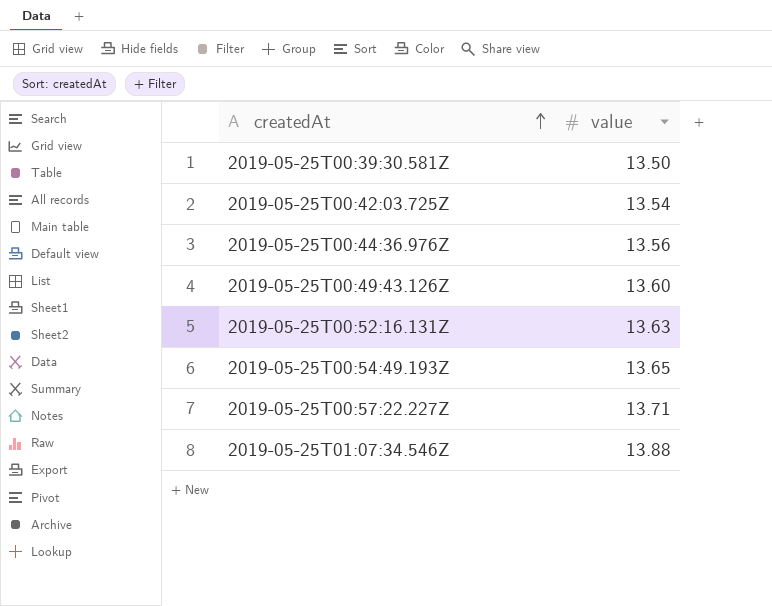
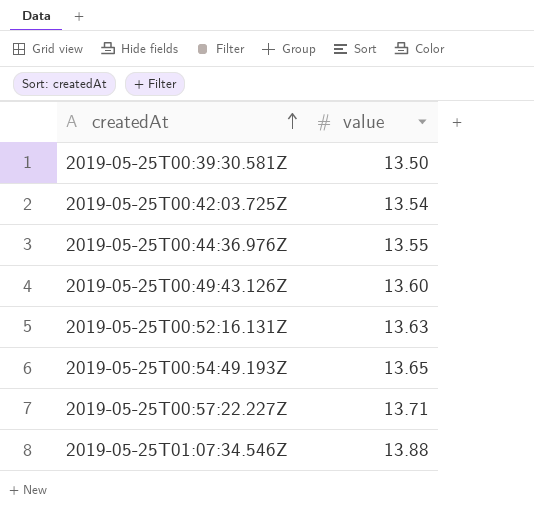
2019-05-25T00:44:36.976Z | value: 13.56 -> 13.55

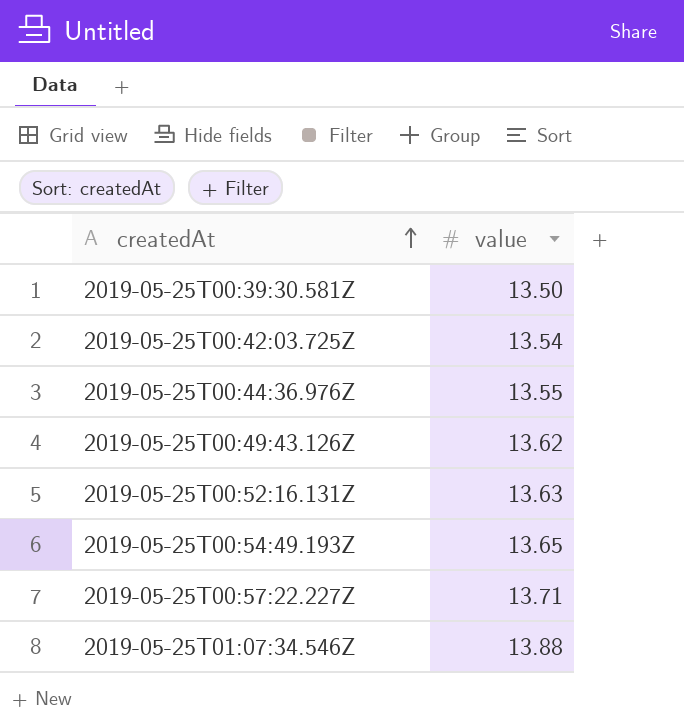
2019-05-25T00:49:43.126Z | value: 13.60 -> 13.62

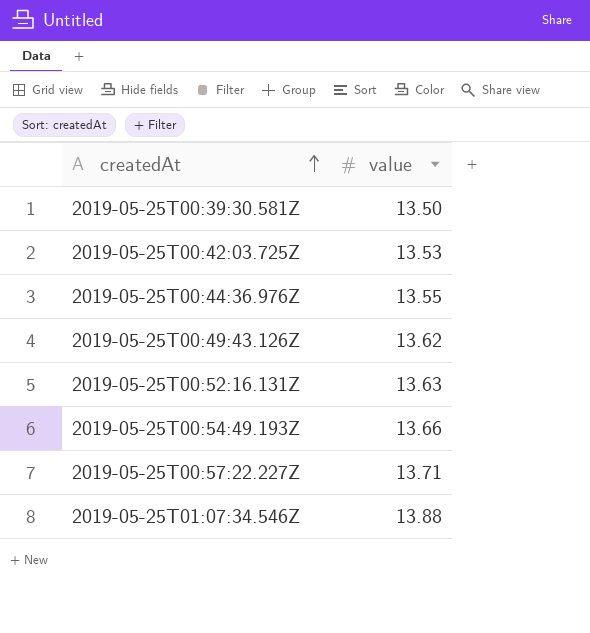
2019-05-25T00:42:03.725Z | value: 13.54 -> 13.53
2019-05-25T00:54:49.193Z | value: 13.65 -> 13.66

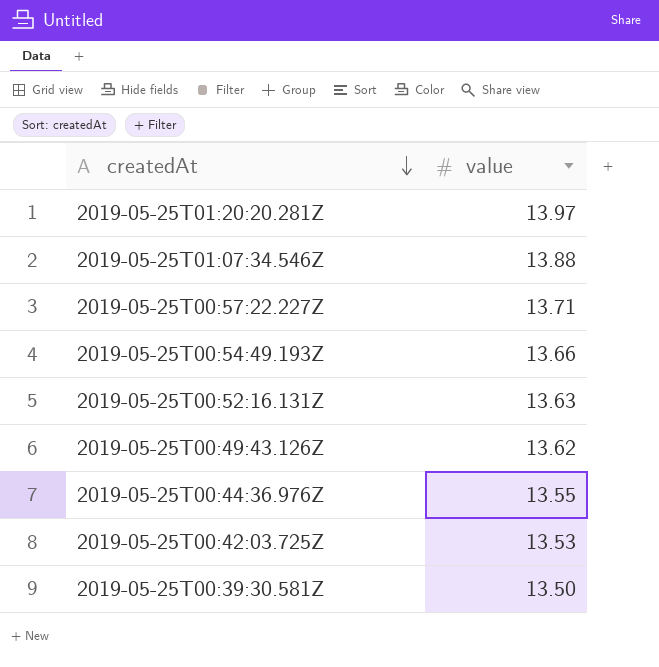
row order: createdAt ascending -> createdAt descending
row 2019-05-25T01:20:20.281Z: none -> 13.97

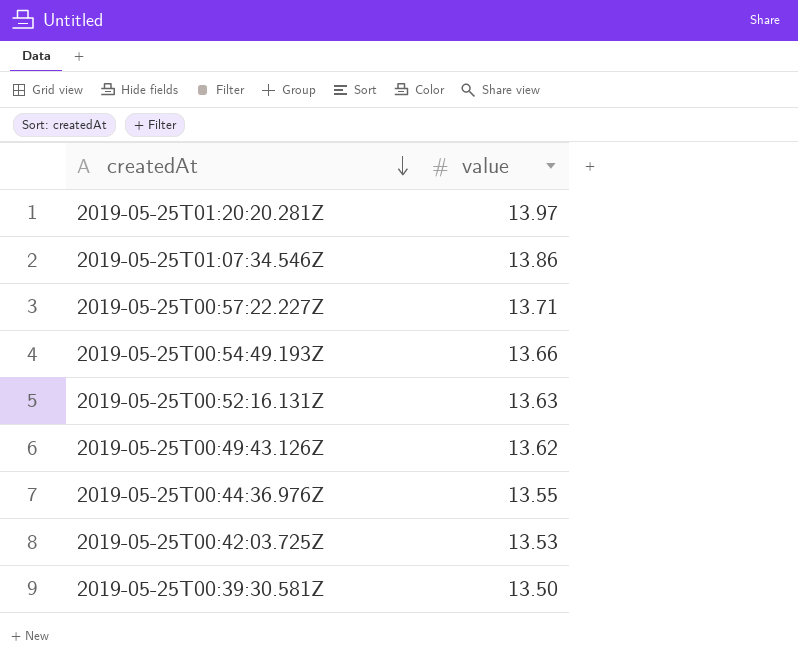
2019-05-25T01:07:34.546Z | value: 13.88 -> 13.86

